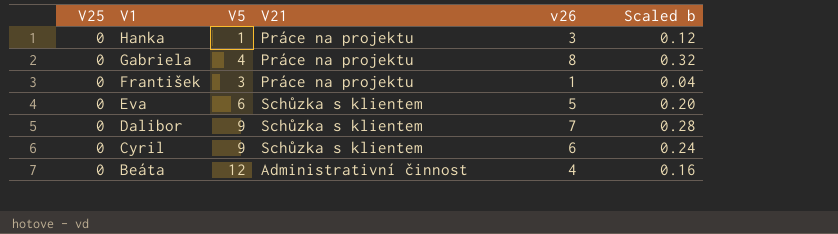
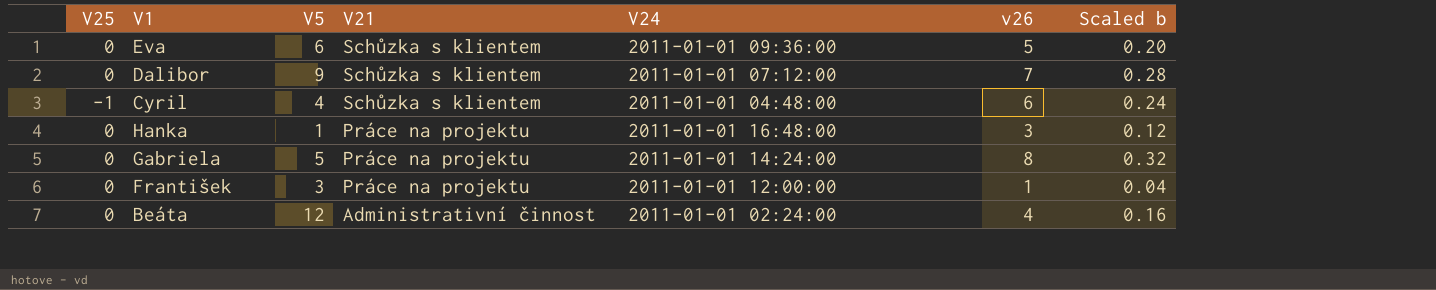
row order: V1 descending -> V21 descending
column V24 | position: none -> 5
Cyril | V25: 0 -> -1
Cyril | V5: 9 -> 4
Gabriela | V5: 4 -> 5

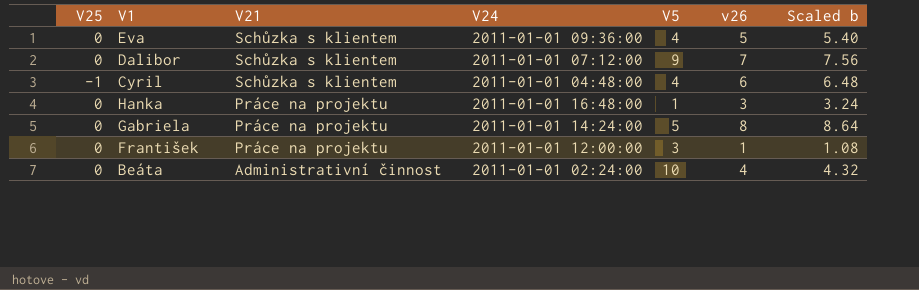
column V5 | position: 3 -> 5
column Scaled b | formula: [v26] * 0.04 -> [v26] * 1.08
Eva | V5: 6 -> 4
Beáta | V5: 12 -> 10

